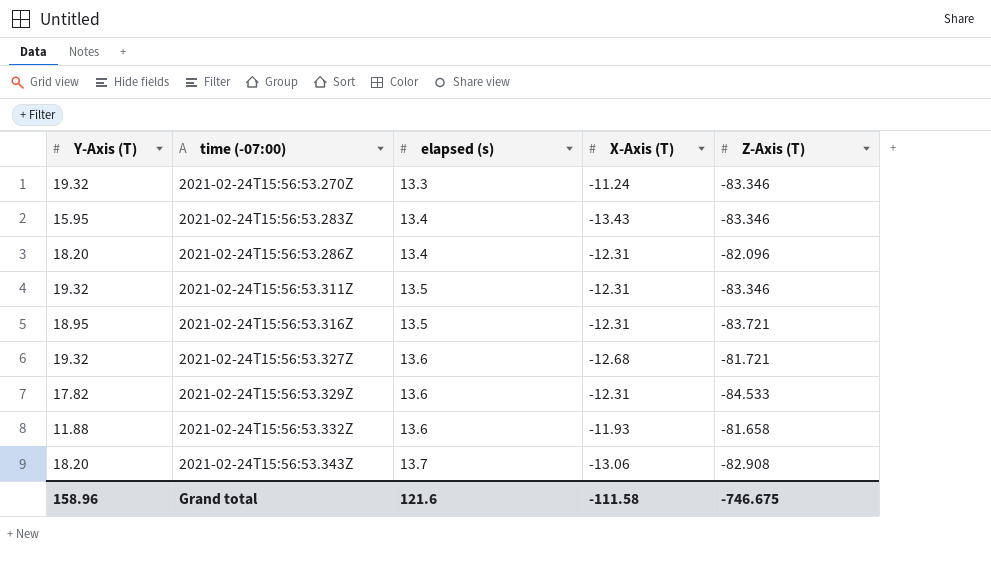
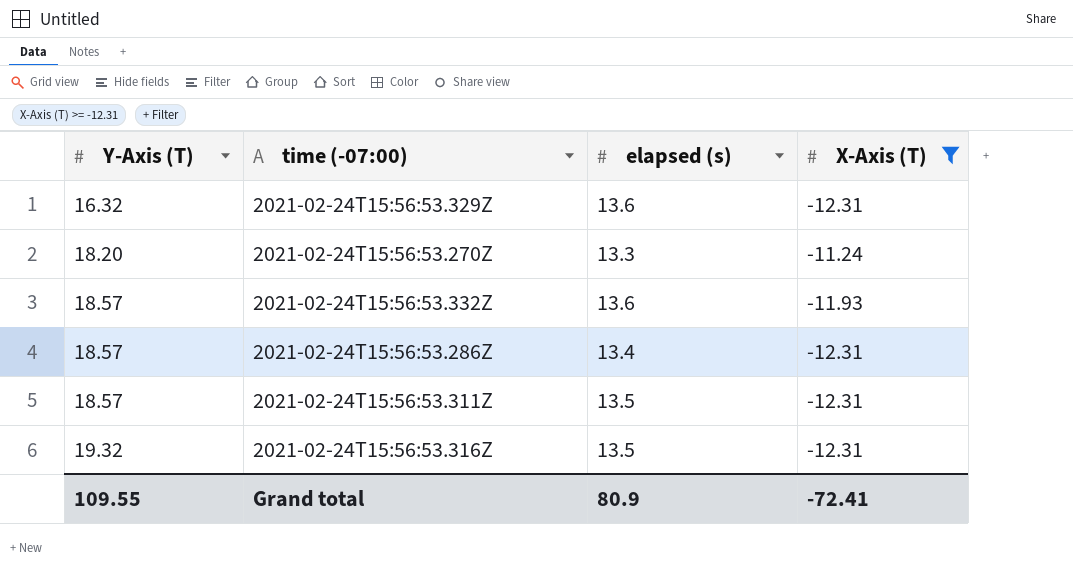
filter: none -> X-Axis (T) >= -12.31
row order: time (-07:00) ascending -> Y-Axis (T) ascending
column Z-Axis (T) | position: 5 -> none
2021-02-24T15:56:53.329Z | Y-Axis (T): 17.82 -> 16.32
2021-02-24T15:56:53.270Z | Y-Axis (T): 19.32 -> 18.20
2021-02-24T15:56:53.332Z | Y-Axis (T): 11.88 -> 18.57
2021-02-24T15:56:53.286Z | Y-Axis (T): 18.20 -> 18.57
2021-02-24T15:56:53.311Z | Y-Axis (T): 19.32 -> 18.57
2021-02-24T15:56:53.316Z | Y-Axis (T): 18.95 -> 19.32
Grand total | Y-Axis (T): 158.96 -> 109.55
Grand total | elapsed (s): 121.6 -> 80.9
Grand total | X-Axis (T): -111.58 -> -72.41

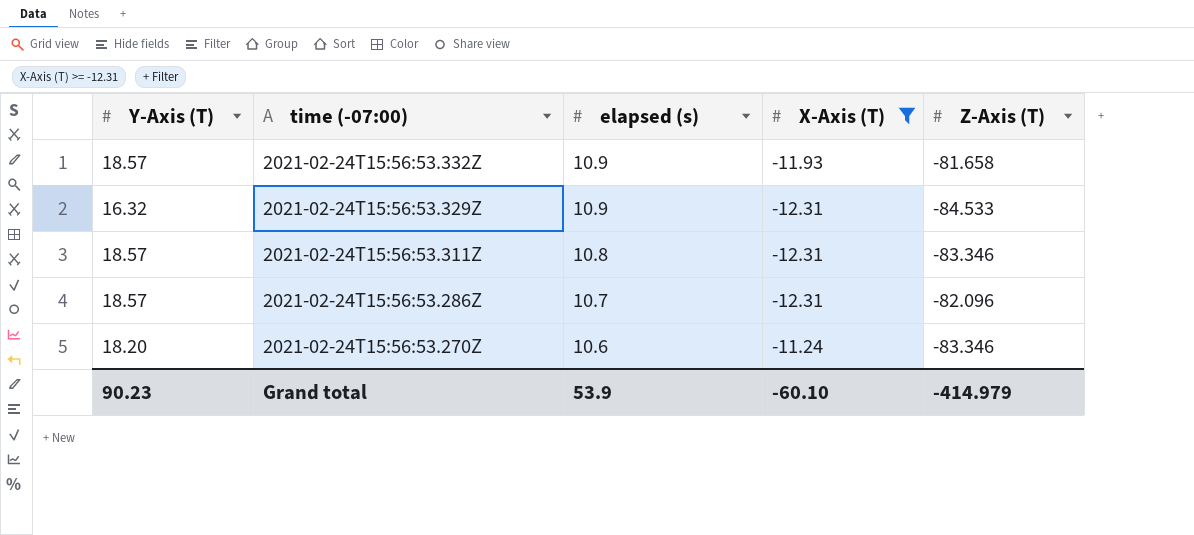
row order: Y-Axis (T) ascending -> time (-07:00) descending
column Z-Axis (T) | position: none -> 5
row 2021-02-24T15:56:53.316Z: 19.32 | 13.5 | -12.31 -> none
2021-02-24T15:56:53.332Z | elapsed (s): 13.6 -> 10.9
2021-02-24T15:56:53.329Z | elapsed (s): 13.6 -> 10.9
2021-02-24T15:56:53.311Z | elapsed (s): 13.5 -> 10.8
2021-02-24T15:56:53.286Z | elapsed (s): 13.4 -> 10.7
2021-02-24T15:56:53.270Z | elapsed (s): 13.3 -> 10.6
Grand total | Y-Axis (T): 109.55 -> 90.23
Grand total | elapsed (s): 80.9 -> 53.9
Grand total | X-Axis (T): -72.41 -> -60.10

